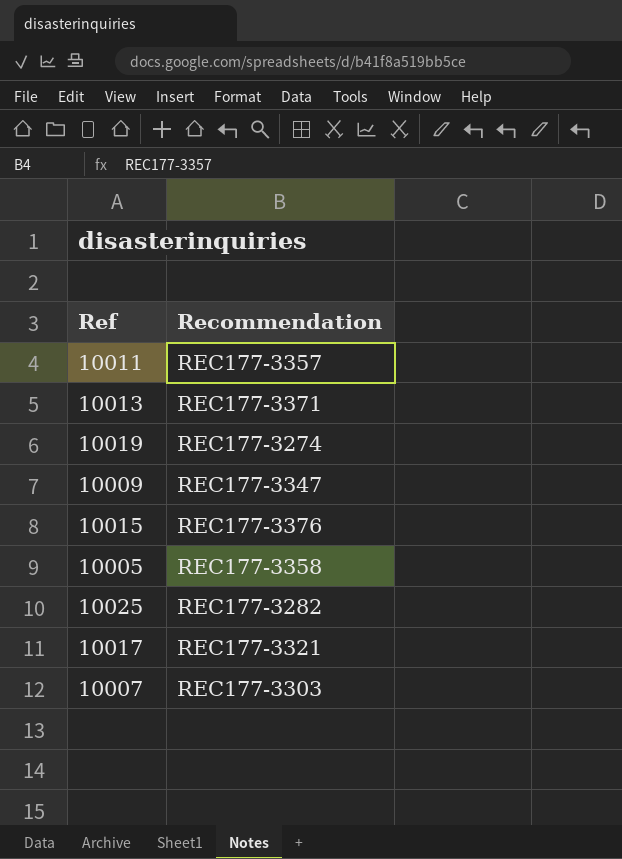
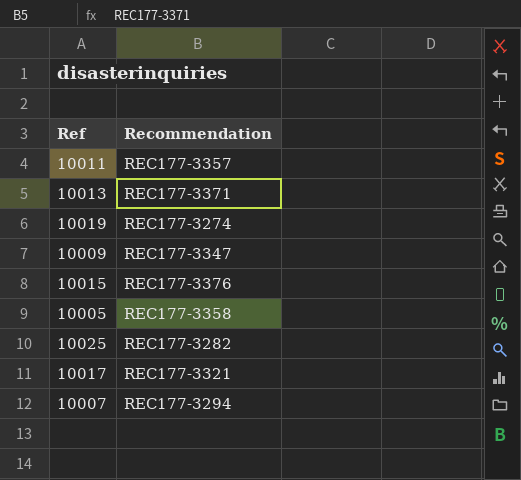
10007 | Recommendation: REC177-3303 -> REC177-3294

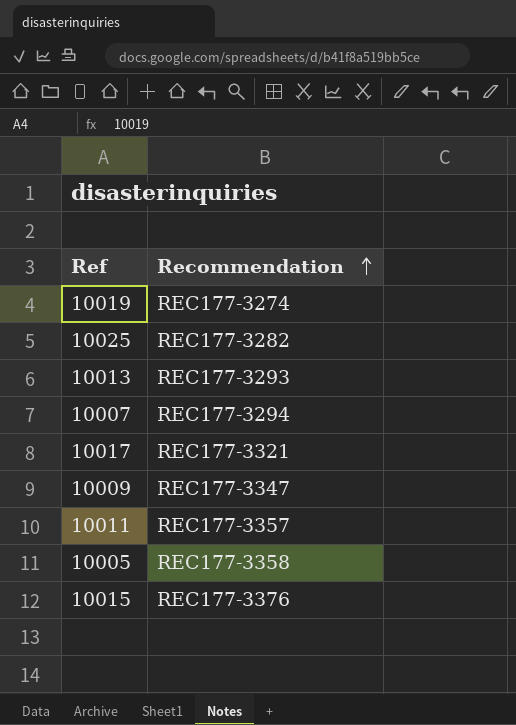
row order: none -> Recommendation ascending
10013 | Recommendation: REC177-3371 -> REC177-3293

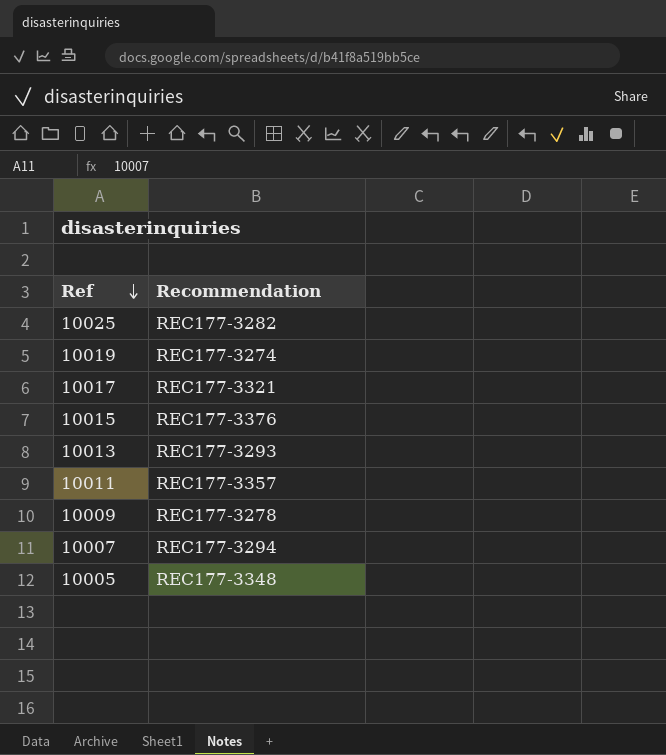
row order: Recommendation ascending -> Ref descending
10009 | Recommendation: REC177-3347 -> REC177-3278
10005 | Recommendation: REC177-3358 -> REC177-3348

